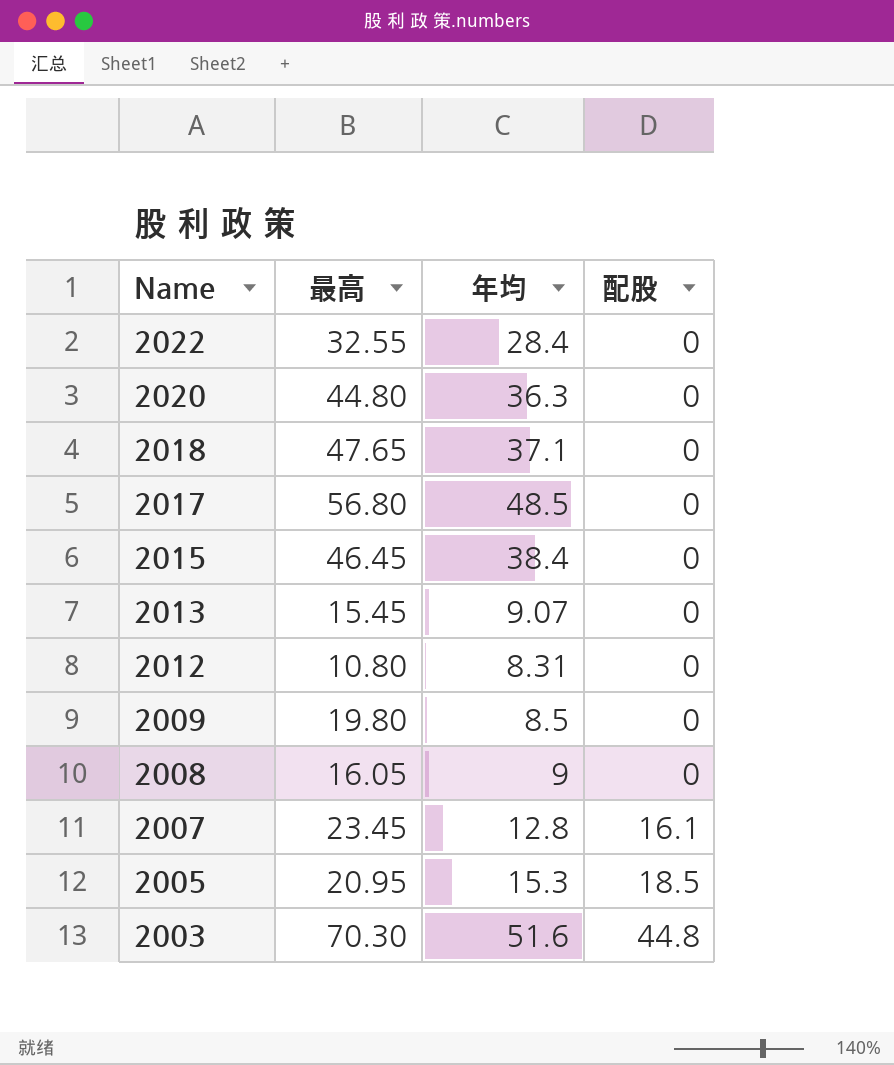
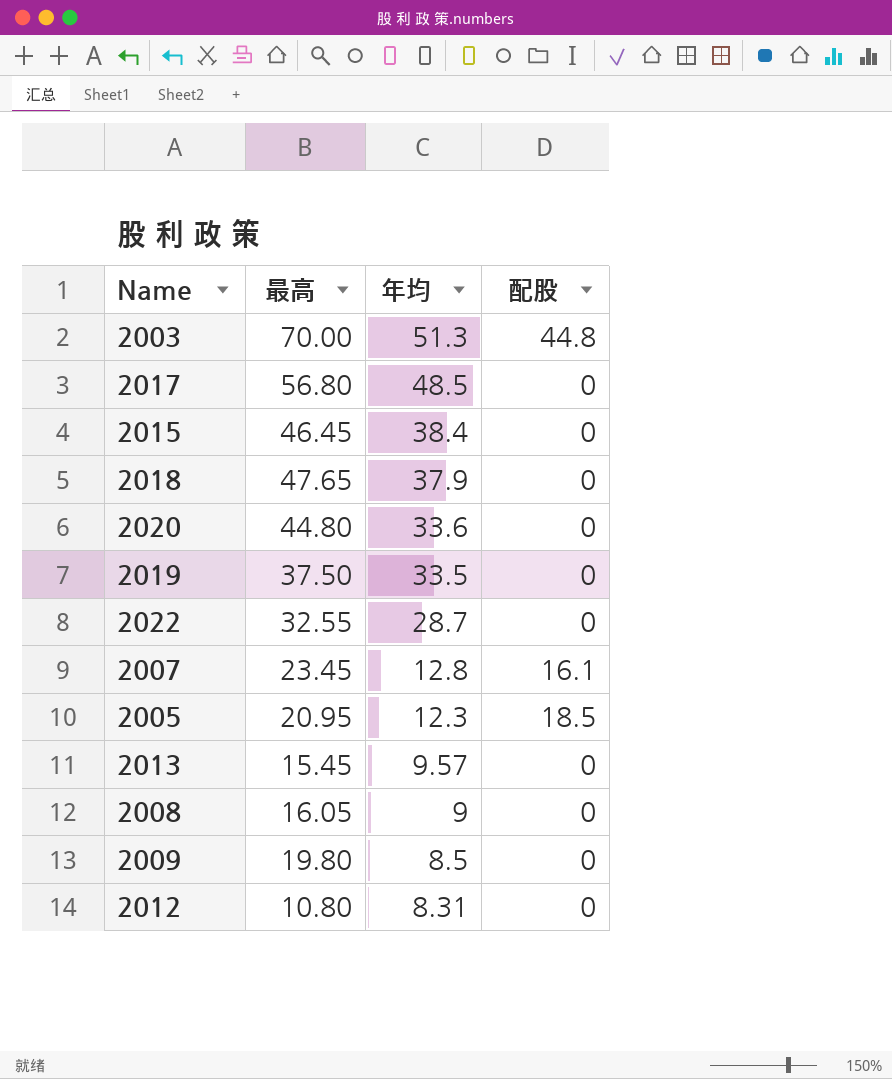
row order: Name descending -> 年均 descending
2003 | 最高: 70.30 -> 70.00
2003 | 年均: 51.6 -> 51.3
2018 | 年均: 37.1 -> 37.9
2020 | 年均: 36.3 -> 33.6
row 2019: none -> 37.50 | 33.5 | 0
2022 | 年均: 28.4 -> 28.7
2005 | 年均: 15.3 -> 12.3
2013 | 年均: 9.07 -> 9.57

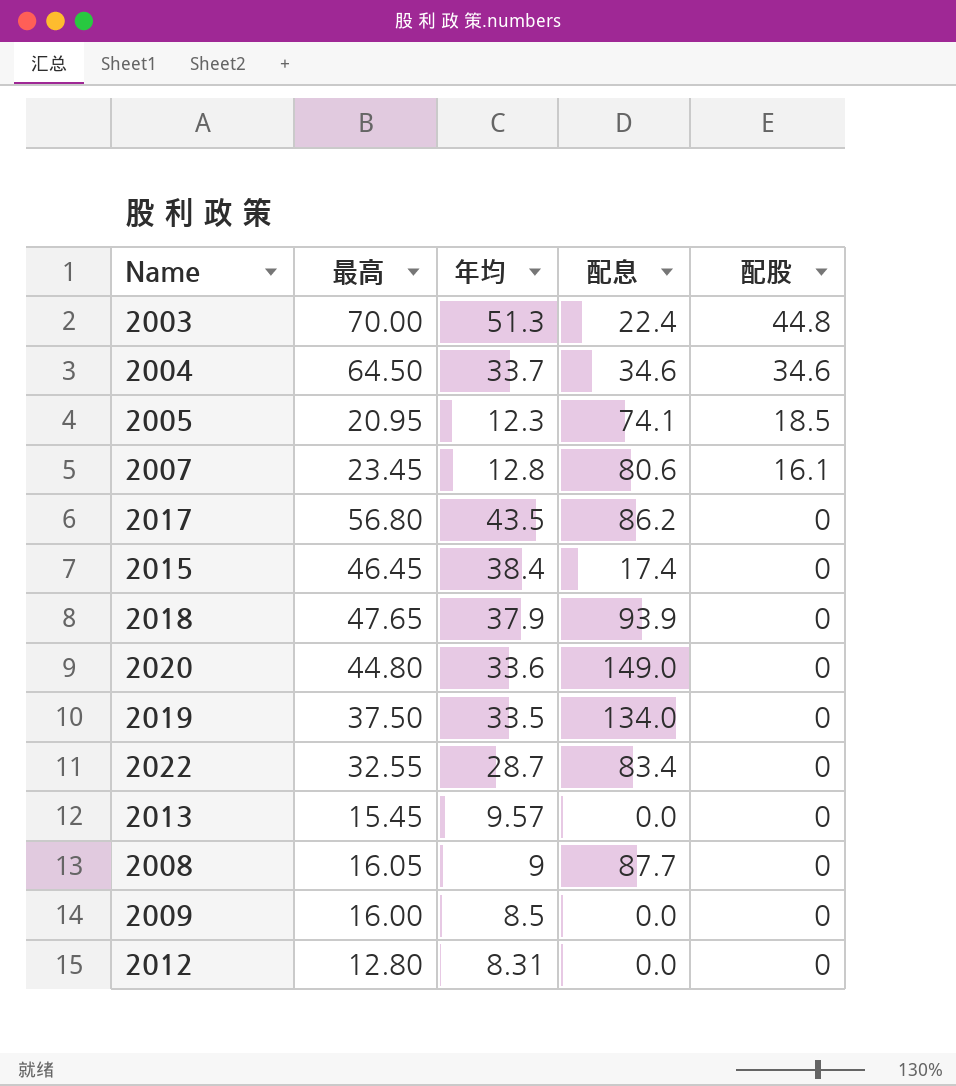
row order: 年均 descending -> 配股 descending
column 配息 | position: none -> 4
row 2004: none -> 64.50 | 33.7 | 34.6 | 34.6
2017 | 年均: 48.5 -> 43.5
2009 | 最高: 19.80 -> 16.00
2012 | 最高: 10.80 -> 12.80

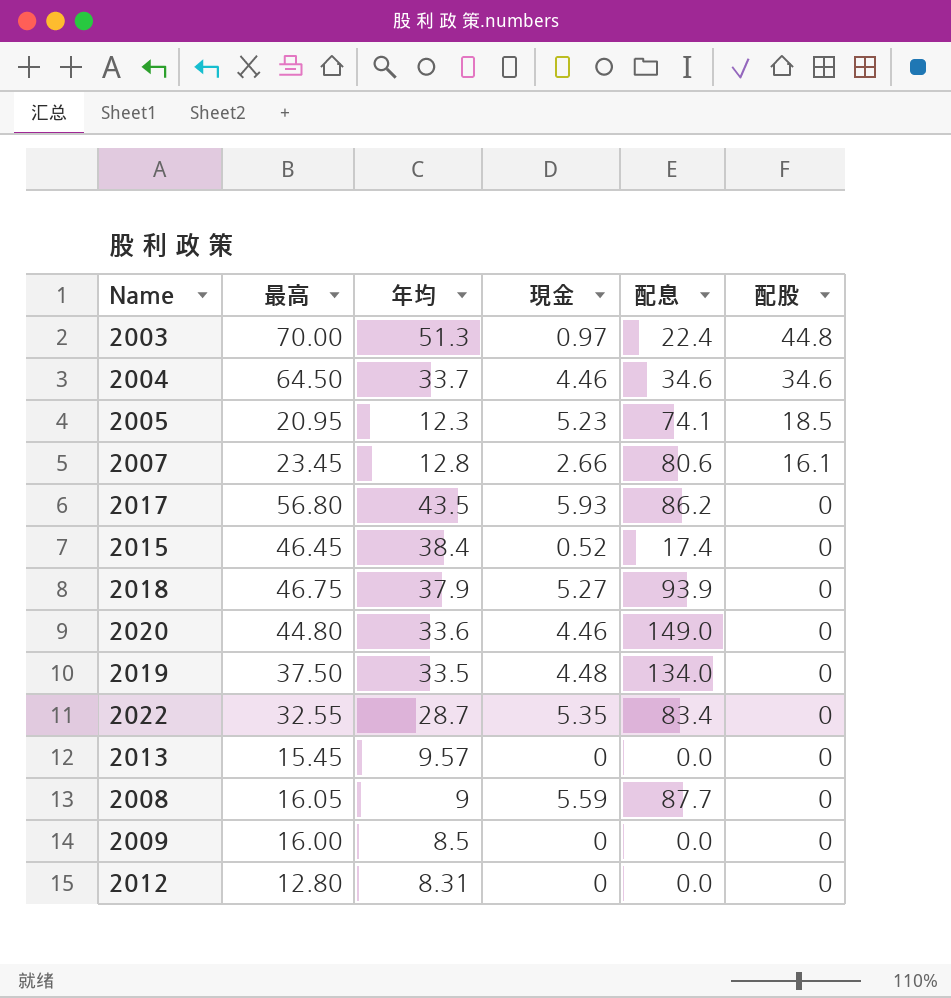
column 現金 | position: none -> 4
2018 | 最高: 47.65 -> 46.75

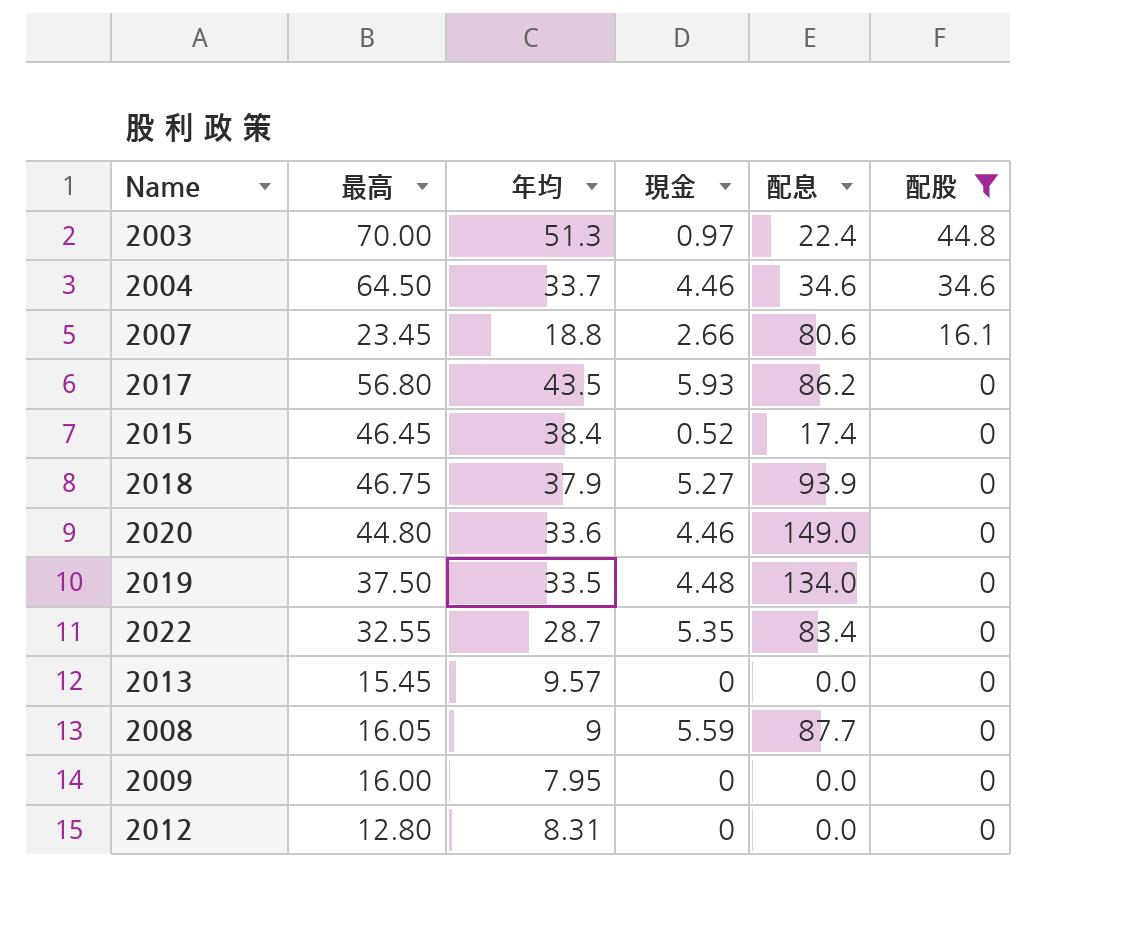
filter: none -> 配股 != 18.5
2007 | 年均: 12.8 -> 18.8
2009 | 年均: 8.5 -> 7.95

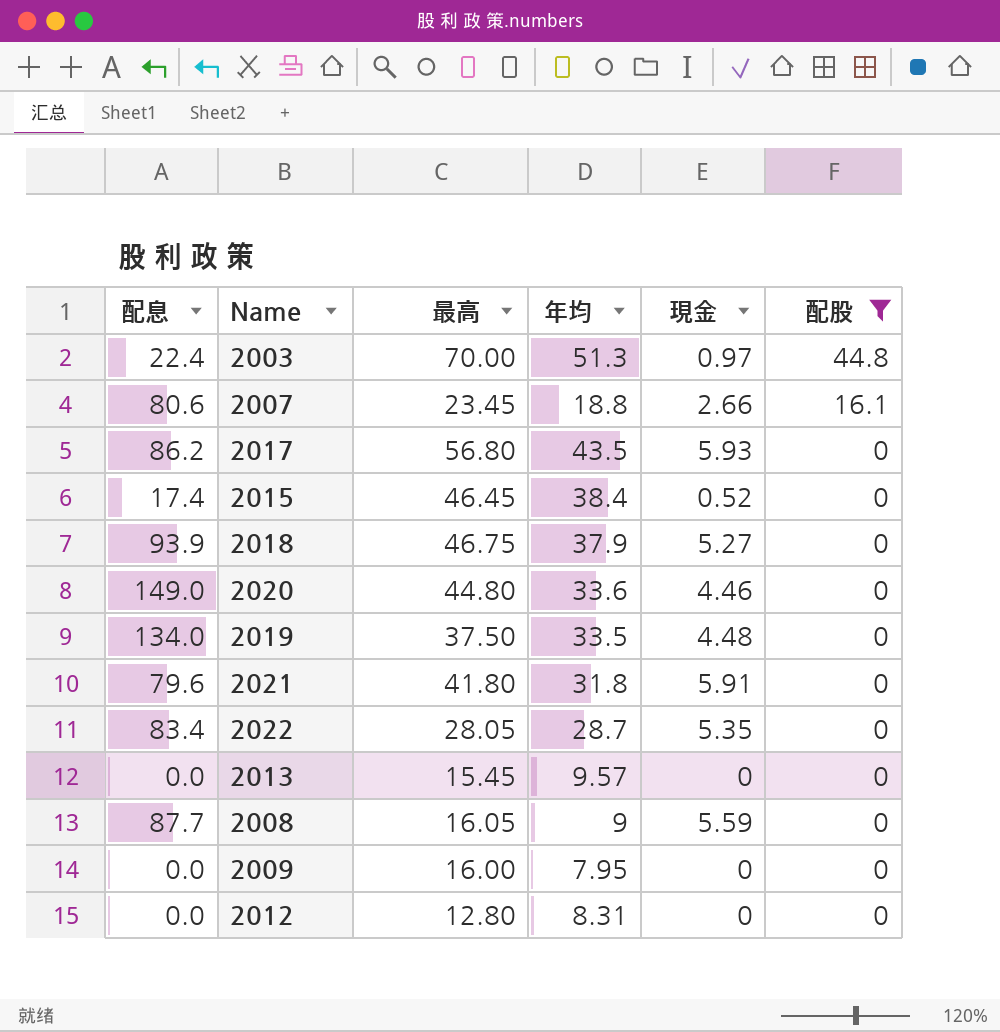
column 配息 | position: 5 -> 1
row 2004: 64.50 | 33.7 | 4.46 | 34.6 | 34.6 -> none
row 2021: none -> 79.6 | 41.80 | 31.8 | 5.91 | 0
2022 | 最高: 32.55 -> 28.05

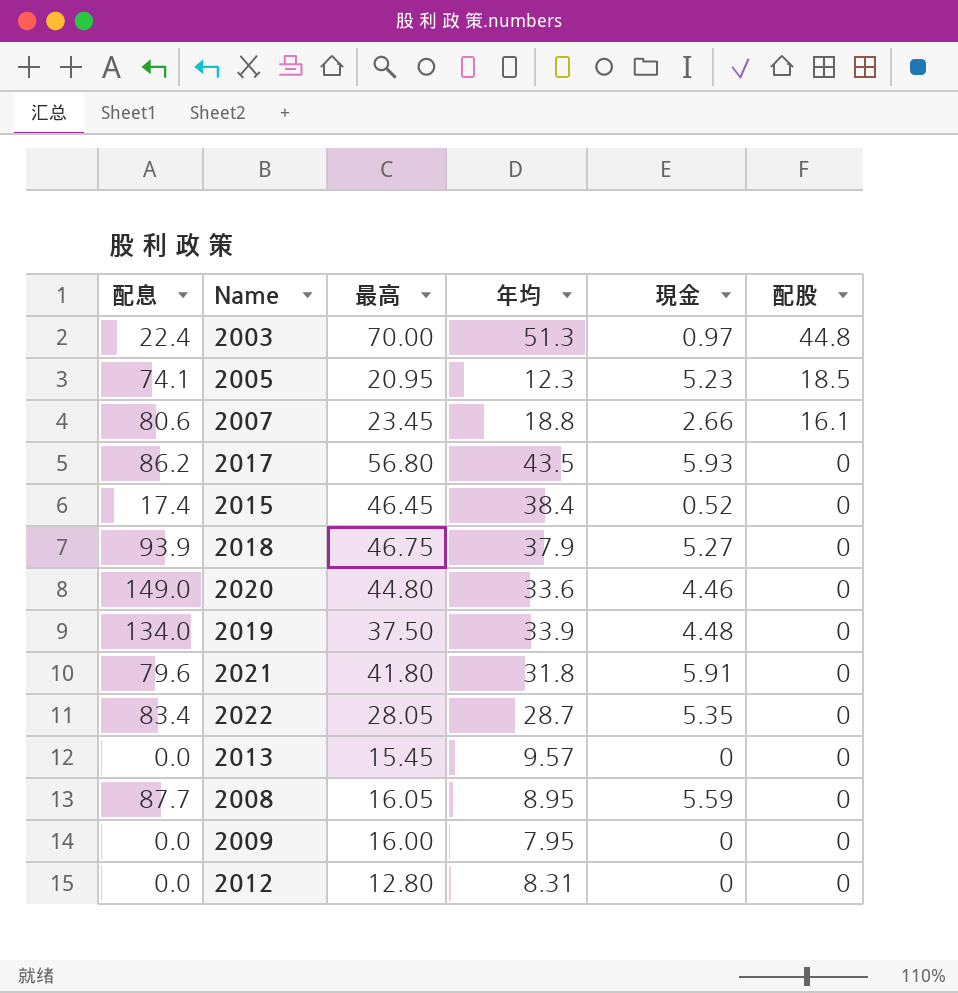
filter: 配股 != 18.5 -> none
2019 | 年均: 33.5 -> 33.9
2008 | 年均: 9 -> 8.95

